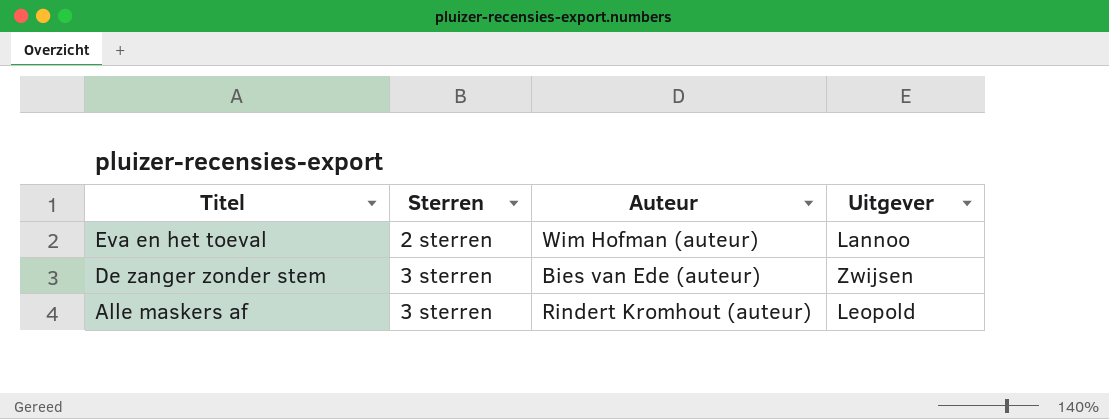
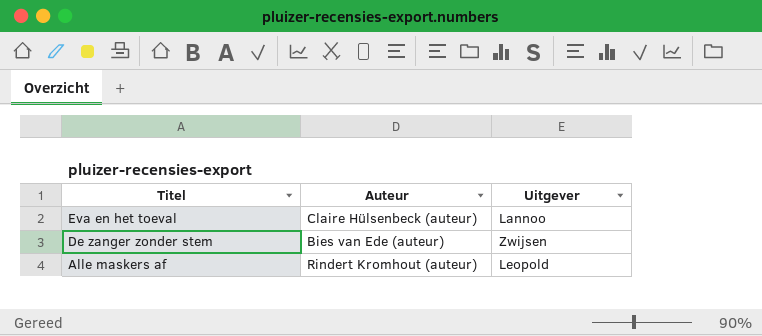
column Sterren | position: 2 -> none
Eva en het toeval | Auteur: Wim Hofman (auteur) -> Claire Hülsenbeck (auteur)

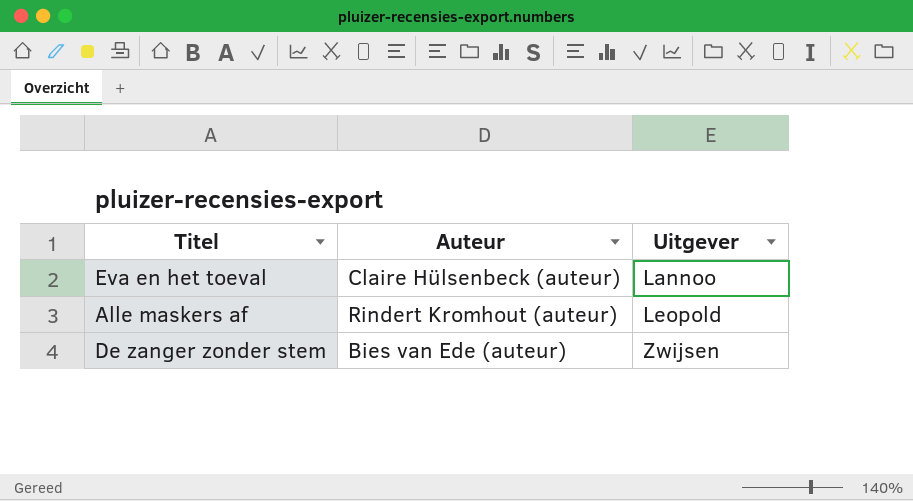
row order: Titel descending -> Uitgever ascending

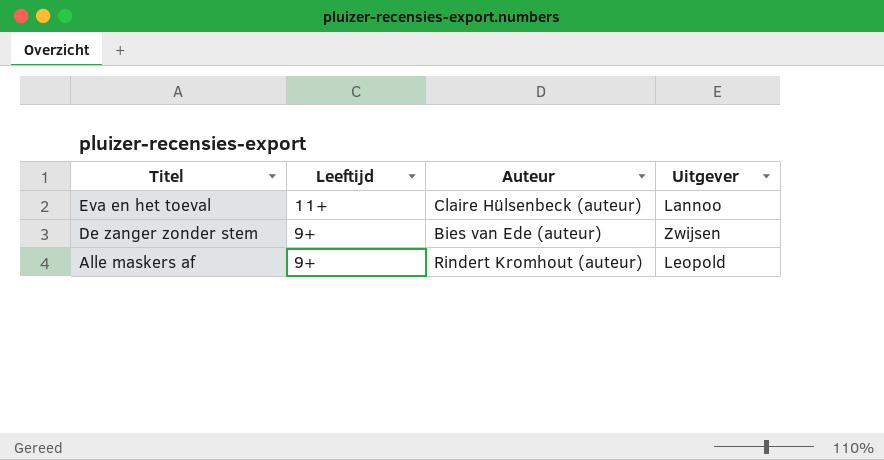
row order: Uitgever ascending -> Titel descending
column Leeftijd | position: none -> 2

